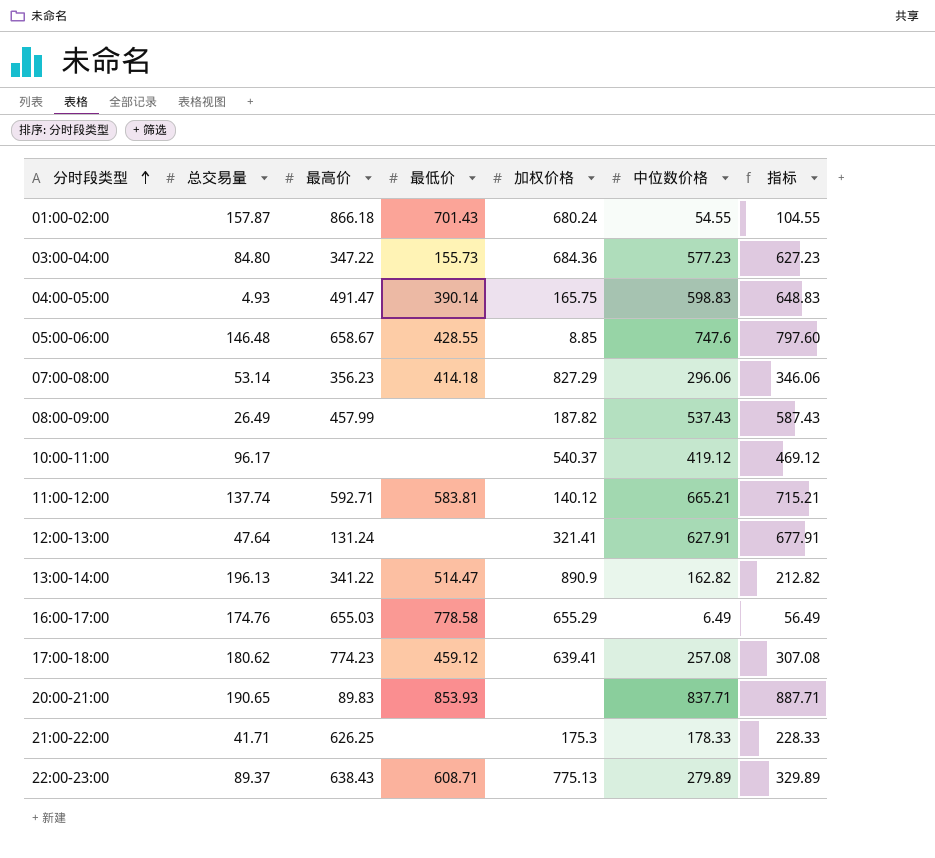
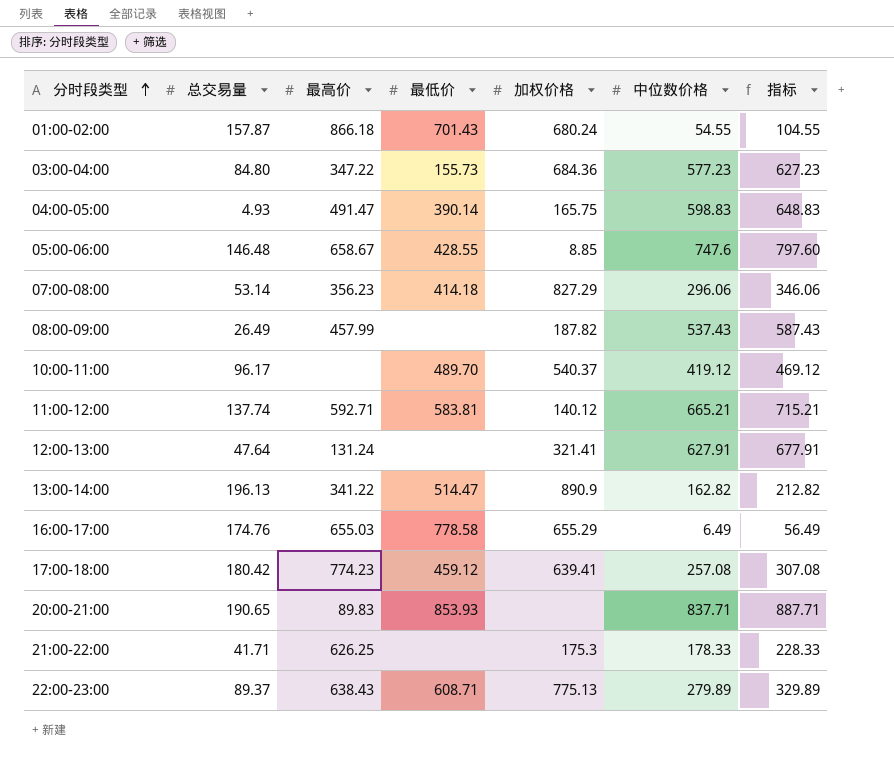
10:00-11:00 | 最低价: none -> 489.70
17:00-18:00 | 总交易量: 180.62 -> 180.42

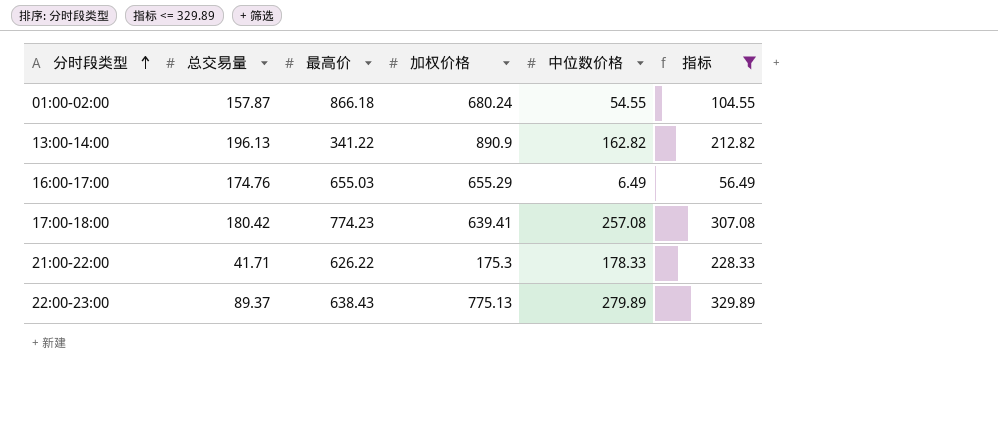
filter: none -> 指标 <= 329.89
column 最低价 | position: 4 -> none
21:00-22:00 | 最高价: 626.25 -> 626.22

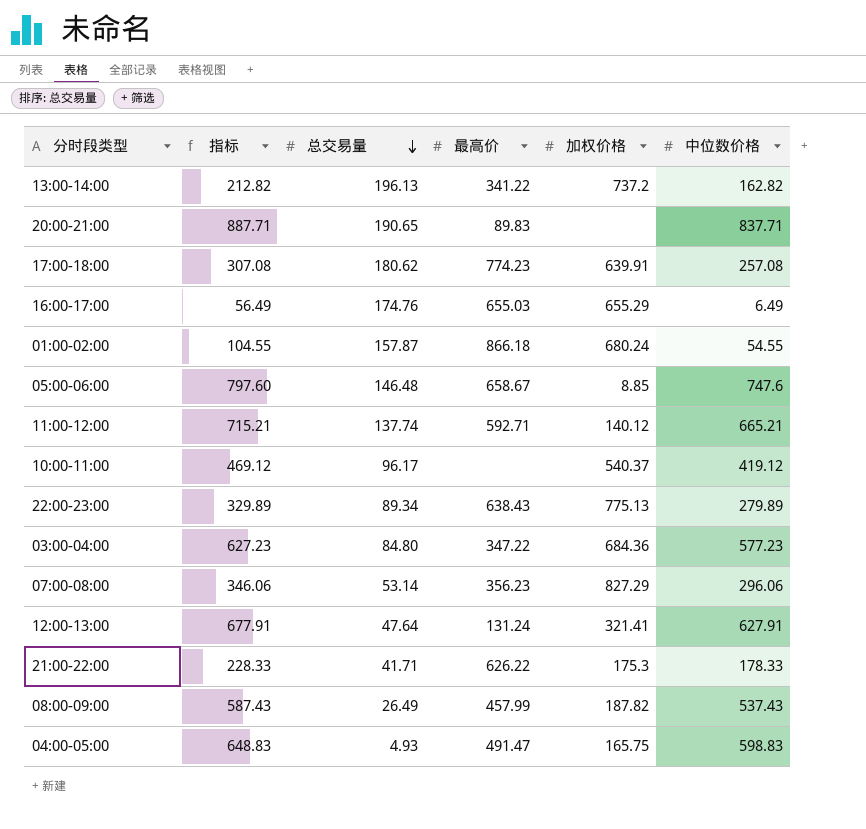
filter: 指标 <= 329.89 -> none
row order: 分时段类型 ascending -> 总交易量 descending
column 指标 | position: 6 -> 2
13:00-14:00 | 加权价格: 890.9 -> 737.2
17:00-18:00 | 总交易量: 180.42 -> 180.62
17:00-18:00 | 加权价格: 639.41 -> 639.91
22:00-23:00 | 总交易量: 89.37 -> 89.34

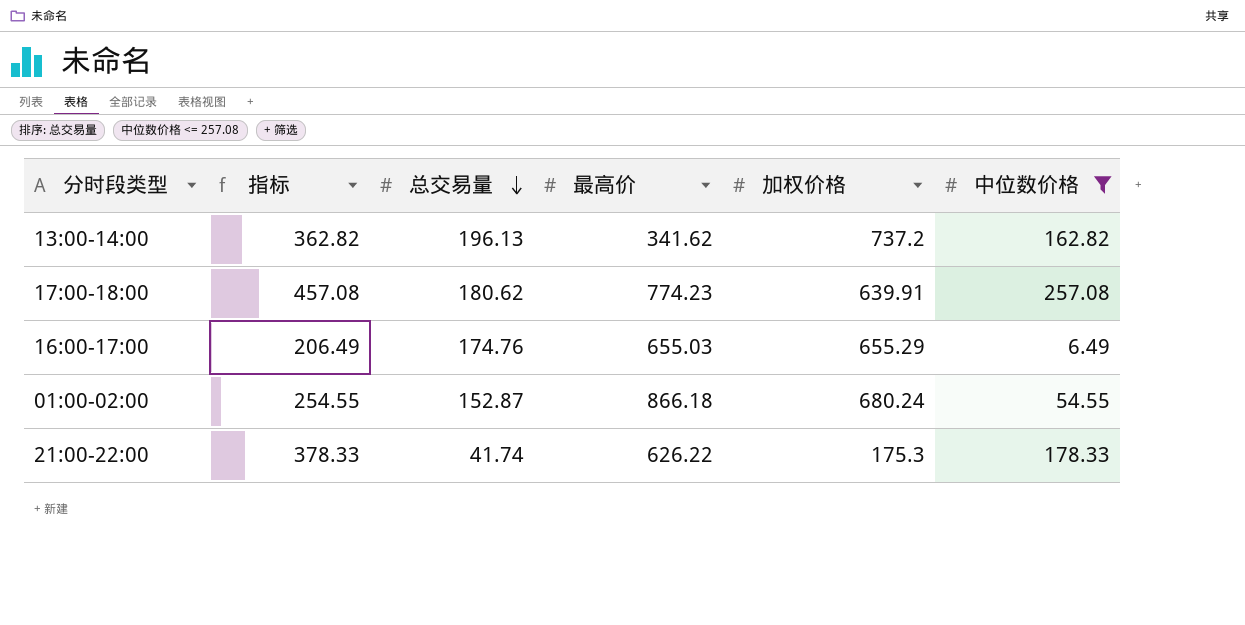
filter: none -> 中位数价格 <= 257.08
column 指标 | formula: [中位数价格] + 50 -> [中位数价格] + 200
13:00-14:00 | 最高价: 341.22 -> 341.62
01:00-02:00 | 总交易量: 157.87 -> 152.87
21:00-22:00 | 总交易量: 41.71 -> 41.74

